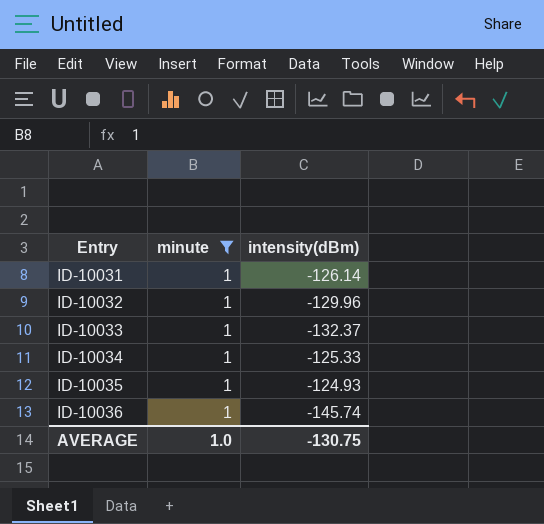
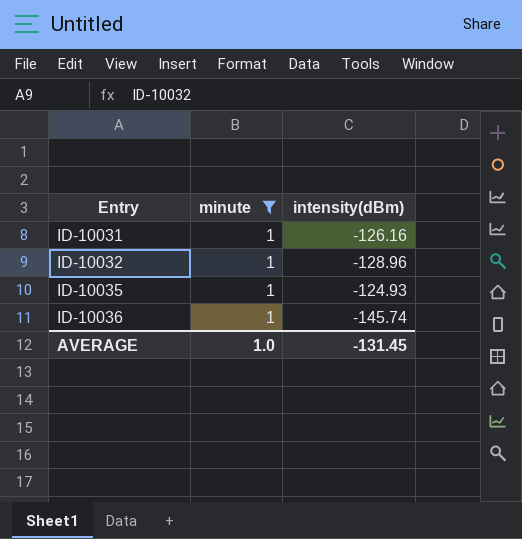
row ID-10033: 1 | -132.37 -> none
row ID-10034: 1 | -125.33 -> none
ID-10031 | intensity(dBm): -126.14 -> -126.16
ID-10032 | intensity(dBm): -129.96 -> -128.96
AVERAGE | intensity(dBm): -130.75 -> -131.45

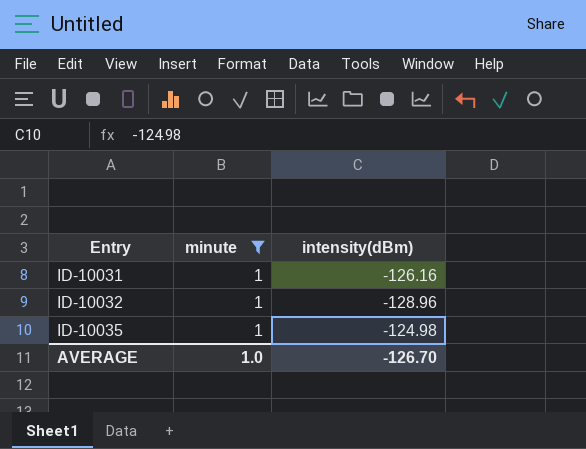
row ID-10036: 1 | -145.74 -> none
ID-10035 | intensity(dBm): -124.93 -> -124.98
AVERAGE | intensity(dBm): -131.45 -> -126.70

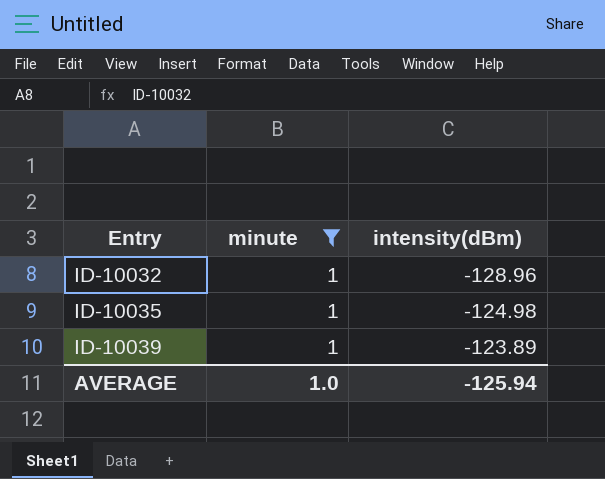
row ID-10031: 1 | -126.16 -> none
row ID-10039: none -> 1 | -123.89
AVERAGE | intensity(dBm): -126.70 -> -125.94

